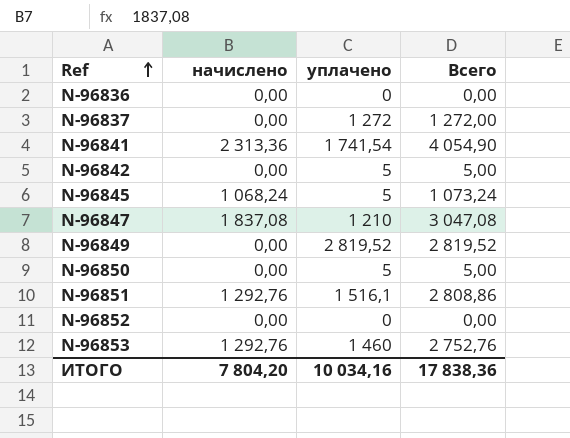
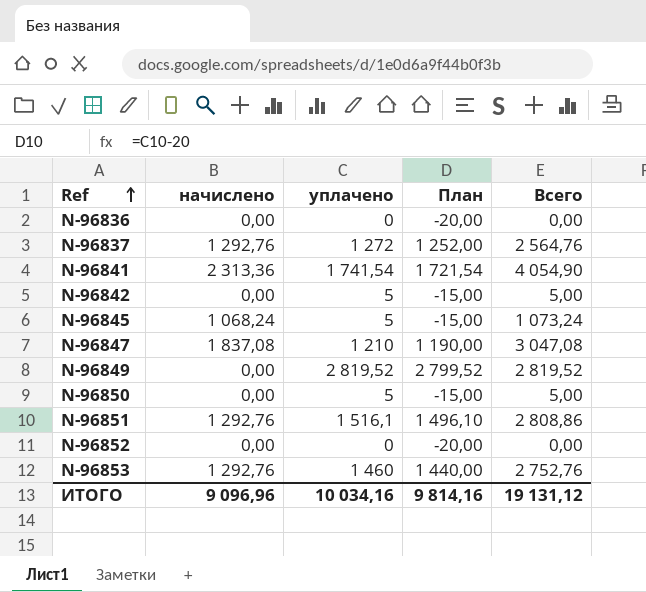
column План | formula: none -> [уплачено] - 20
N-96837 | начислено: 0,00 -> 1 292,76
N-96837 | Всего: 1 272,00 -> 2 564,76
ИТОГО | начислено: 7 804,20 -> 9 096,96
ИТОГО | Всего: 17 838,36 -> 19 131,12

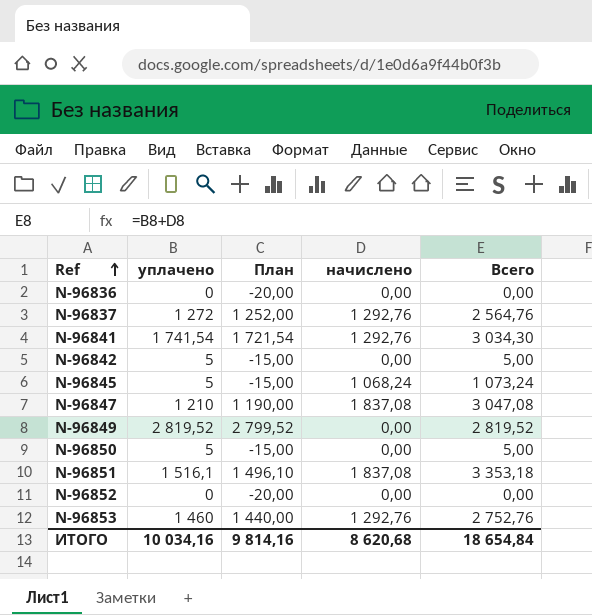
column начислено | position: 2 -> 4
N-96841 | начислено: 2 313,36 -> 1 292,76
N-96841 | Всего: 4 054,90 -> 3 034,30
N-96851 | начислено: 1 292,76 -> 1 837,08
N-96851 | Всего: 2 808,86 -> 3 353,18
ИТОГО | начислено: 9 096,96 -> 8 620,68
ИТОГО | Всего: 19 131,12 -> 18 654,84

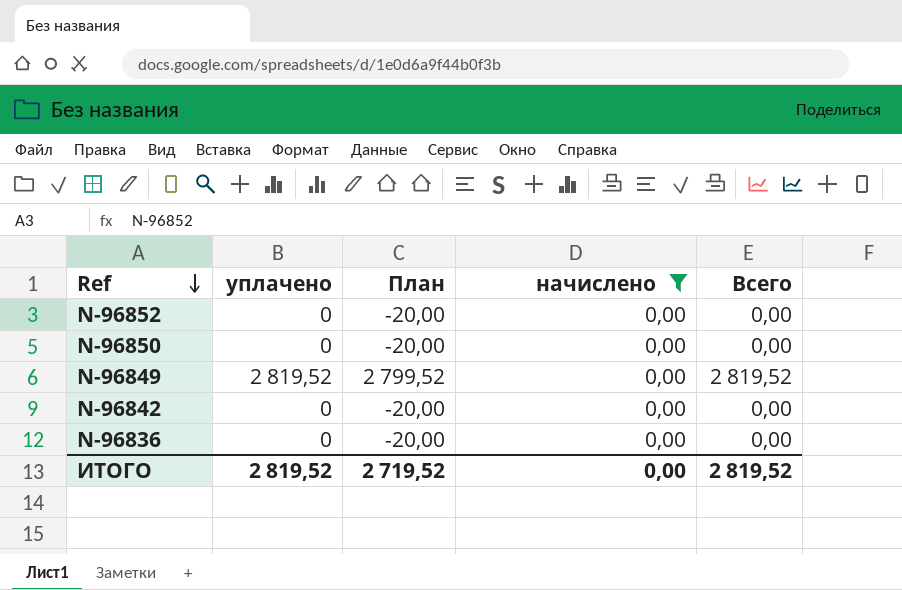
filter: none -> начислено = 0,00
row order: Ref ascending -> Ref descending
N-96850 | уплачено: 5 -> 0
N-96850 | План: -15,00 -> -20,00
N-96850 | Всего: 5,00 -> 0,00
N-96842 | уплачено: 5 -> 0
N-96842 | План: -15,00 -> -20,00
N-96842 | Всего: 5,00 -> 0,00
ИТОГО | уплачено: 10 034,16 -> 2 819,52
ИТОГО | План: 9 814,16 -> 2 719,52
ИТОГО | начислено: 8 620,68 -> 0,00
ИТОГО | Всего: 18 654,84 -> 2 819,52

